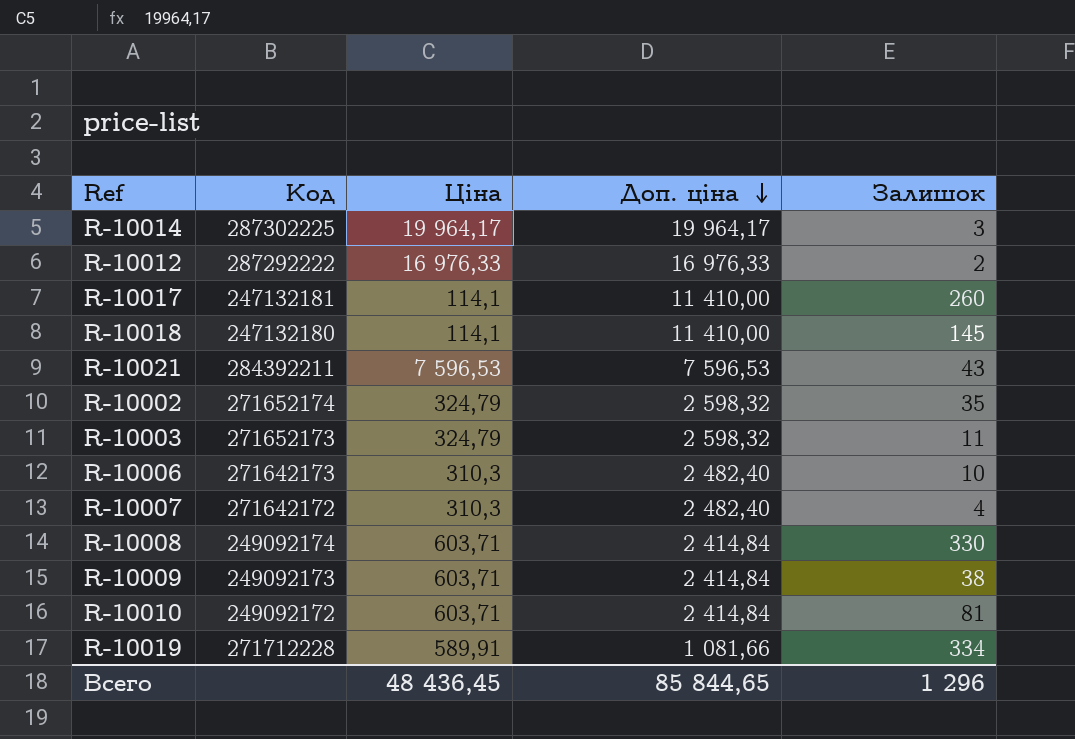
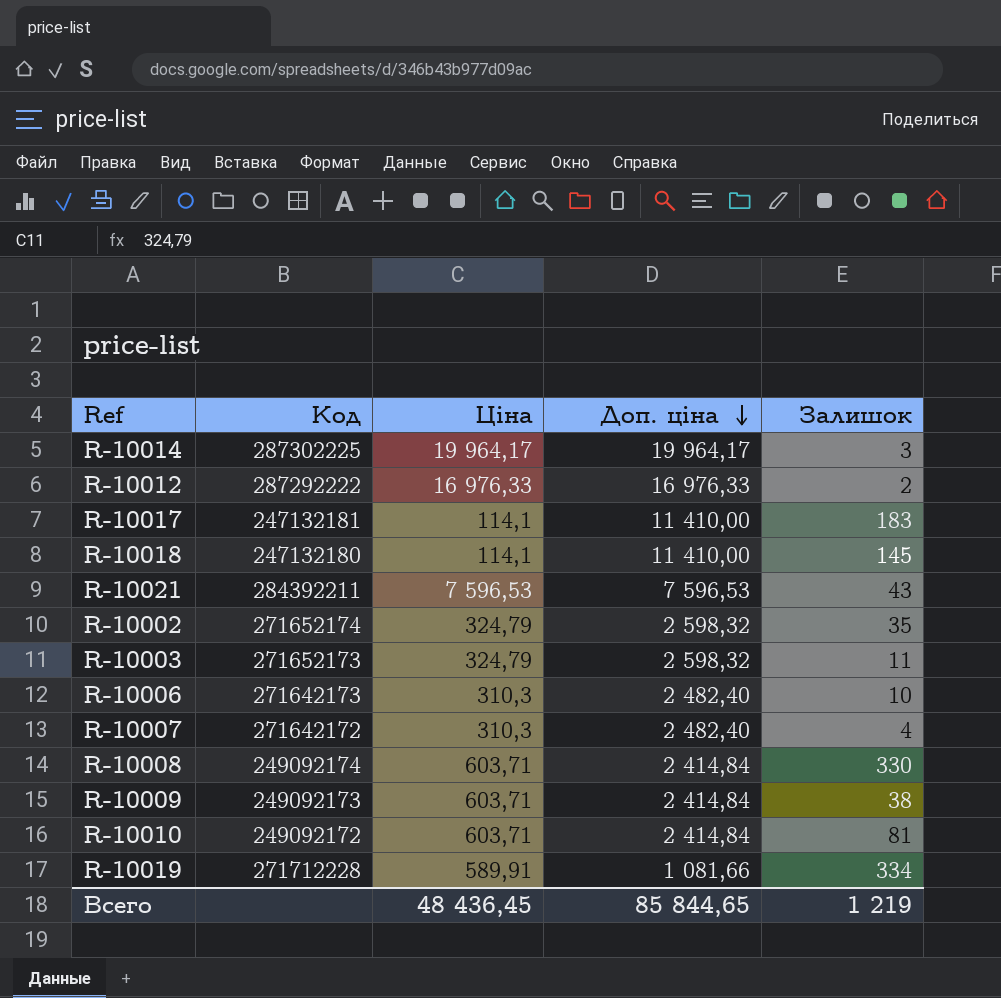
R-10017 | Залишок: 260 -> 183
Всего | Залишок: 1 296 -> 1 219

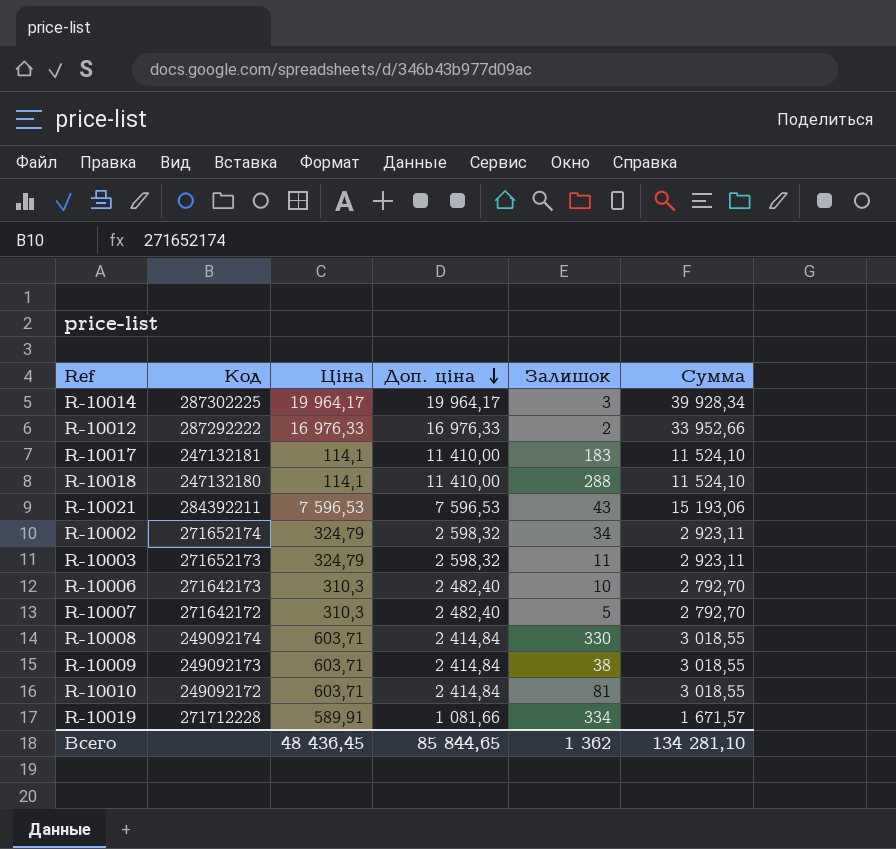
column Сумма | formula: none -> [Ціна] + [Доп. ціна]
R-10018 | Залишок: 145 -> 288
R-10002 | Залишок: 35 -> 34
R-10007 | Залишок: 4 -> 5
Всего | Залишок: 1 219 -> 1 362

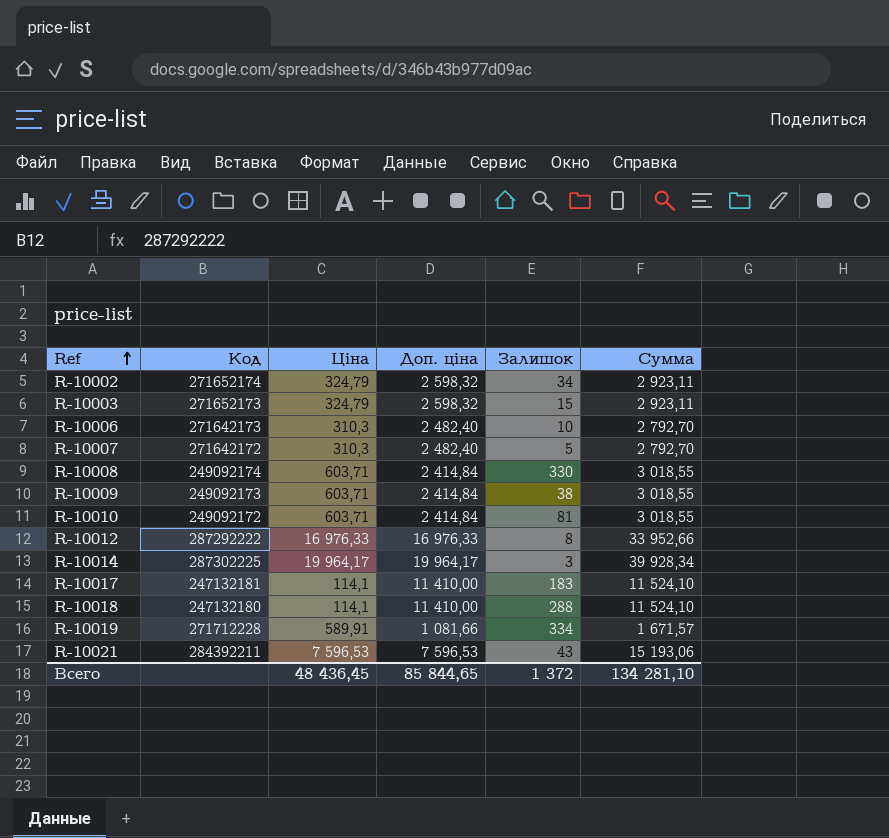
row order: Доп. ціна descending -> Ref ascending
R-10003 | Залишок: 11 -> 15
R-10012 | Залишок: 2 -> 8
Всего | Залишок: 1 362 -> 1 372

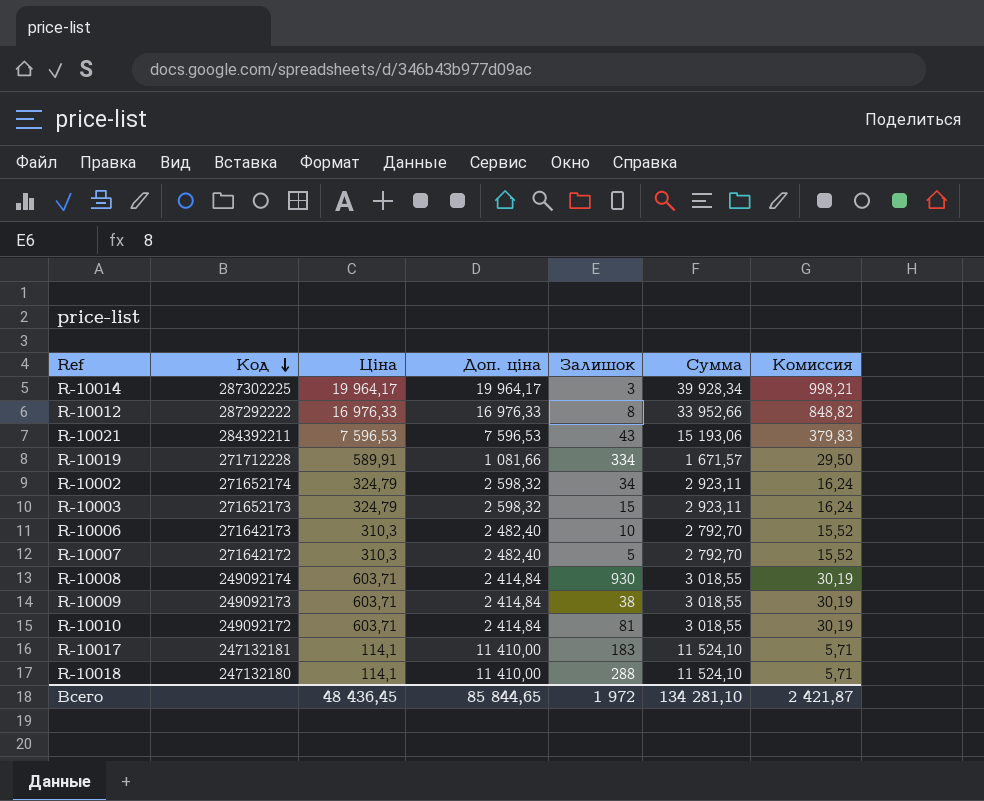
row order: Ref ascending -> Код descending
column Комиссия | formula: none -> [Ціна] * 0,05
R-10008 | Залишок: 330 -> 930
Всего | Залишок: 1 372 -> 1 972

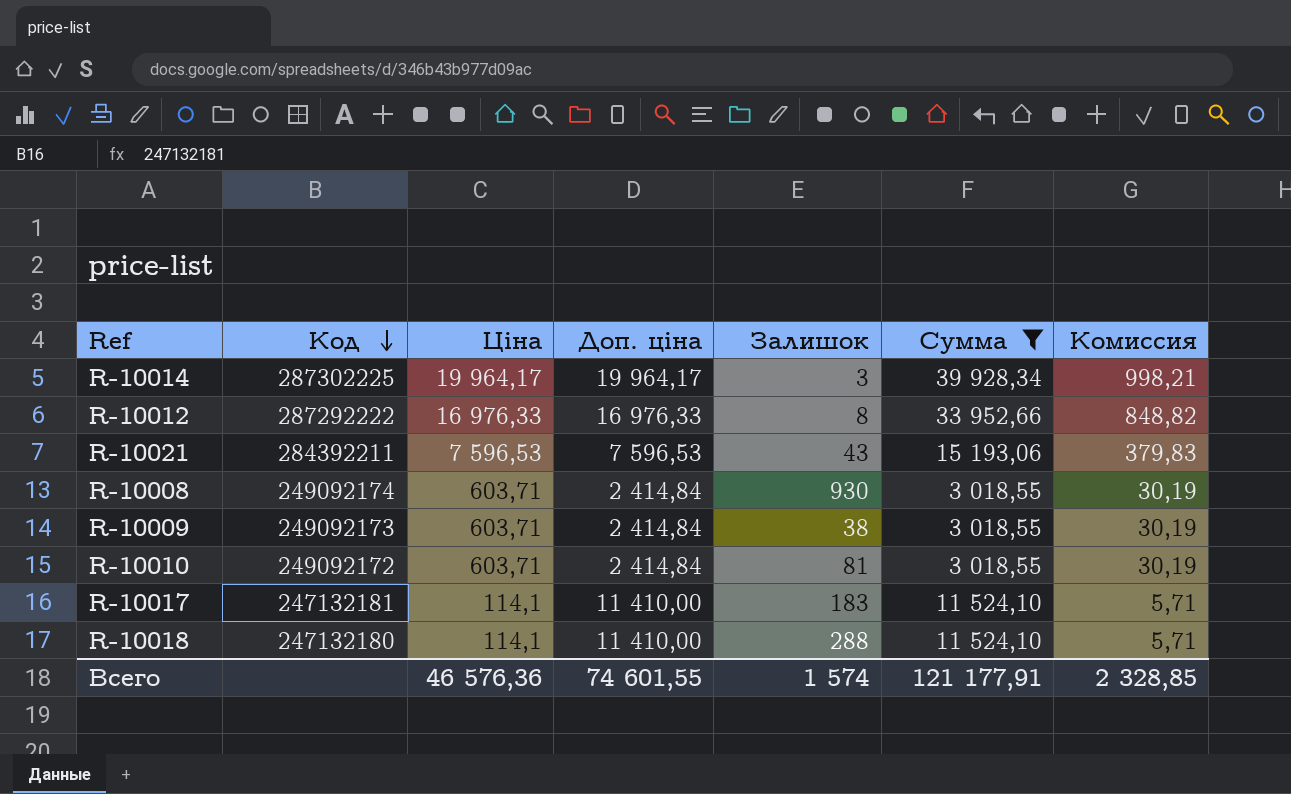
filter: none -> Сумма >= 3 018,55
Всего | Ціна: 48 436,45 -> 46 576,36
Всего | Доп. ціна: 85 844,65 -> 74 601,55
Всего | Залишок: 1 972 -> 1 574
Всего | Сумма: 134 281,10 -> 121 177,91
Всего | Комиссия: 2 421,87 -> 2 328,85

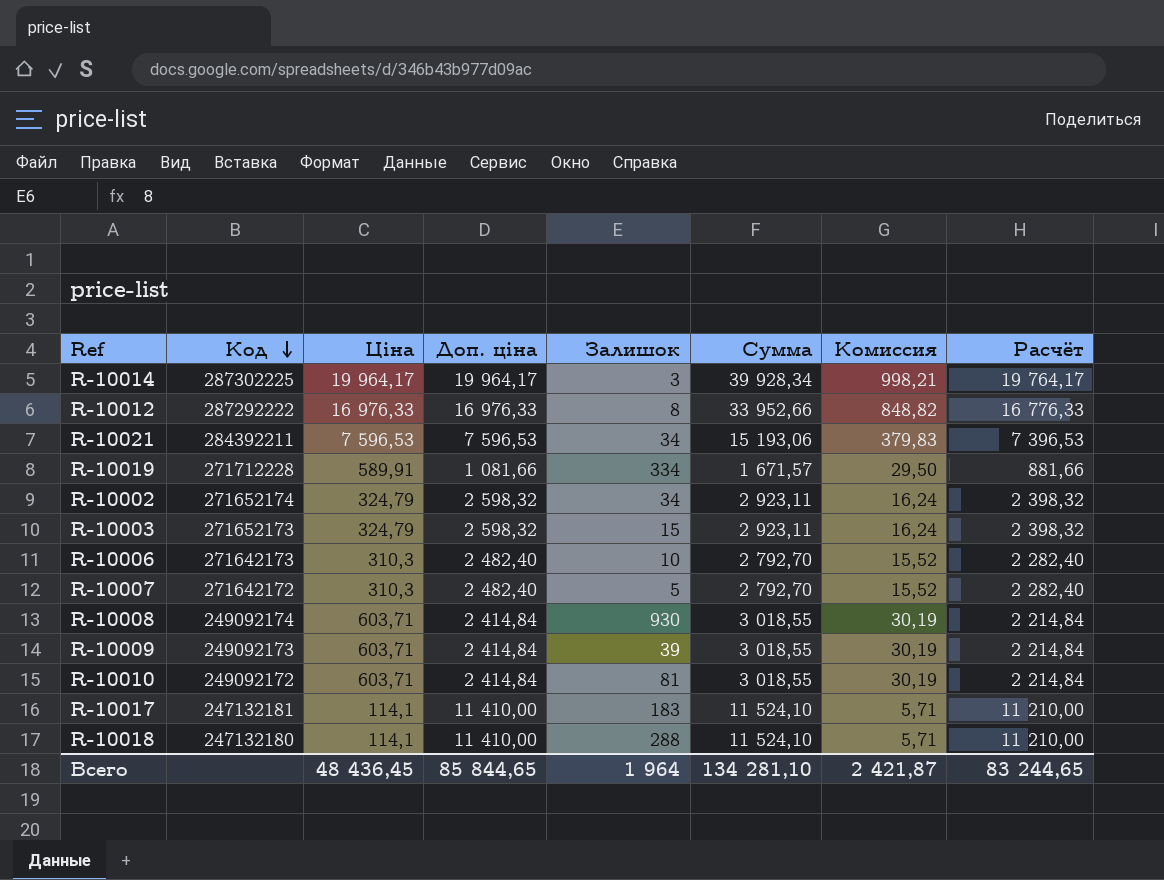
filter: Сумма >= 3 018,55 -> none
column Расчёт | formula: none -> [Доп. ціна] - 200
R-10021 | Залишок: 43 -> 34
R-10009 | Залишок: 38 -> 39
Всего | Ціна: 46 576,36 -> 48 436,45
Всего | Доп. ціна: 74 601,55 -> 85 844,65
Всего | Залишок: 1 574 -> 1 964
Всего | Сумма: 121 177,91 -> 134 281,10
Всего | Комиссия: 2 328,85 -> 2 421,87

